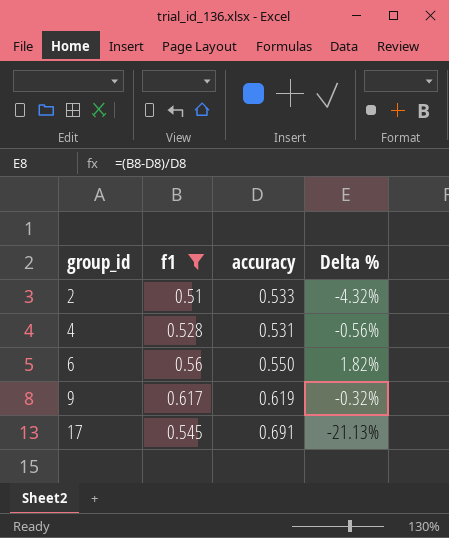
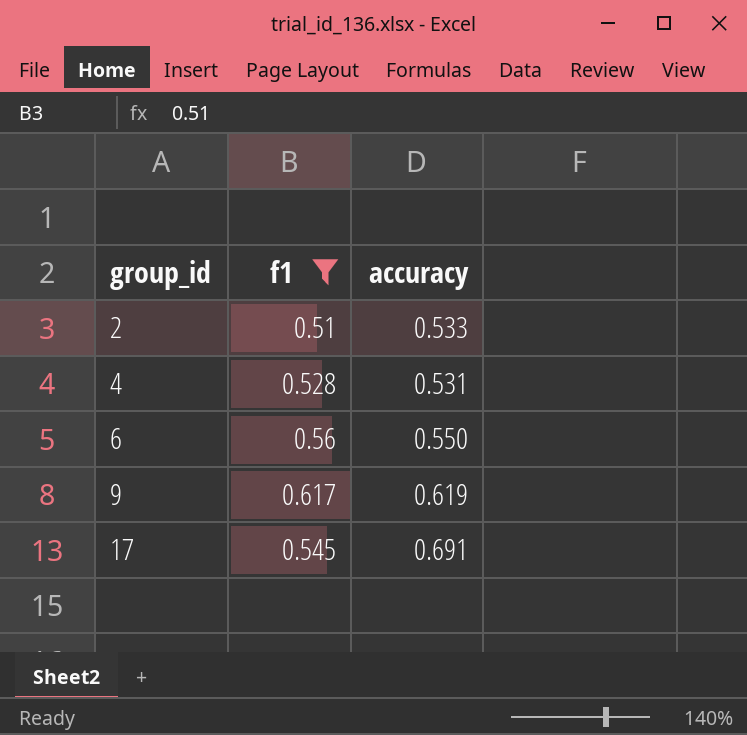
column Delta % | formula: ([f1] - [accuracy]) / [accuracy] -> none

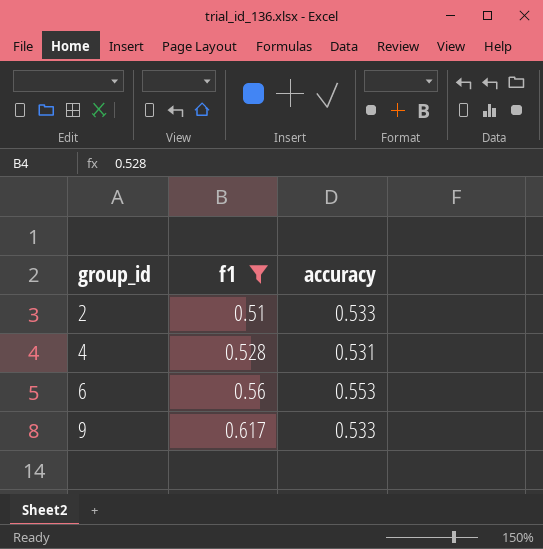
row 17: 0.545 | 0.691 -> none
6 | accuracy: 0.550 -> 0.553
9 | accuracy: 0.619 -> 0.533

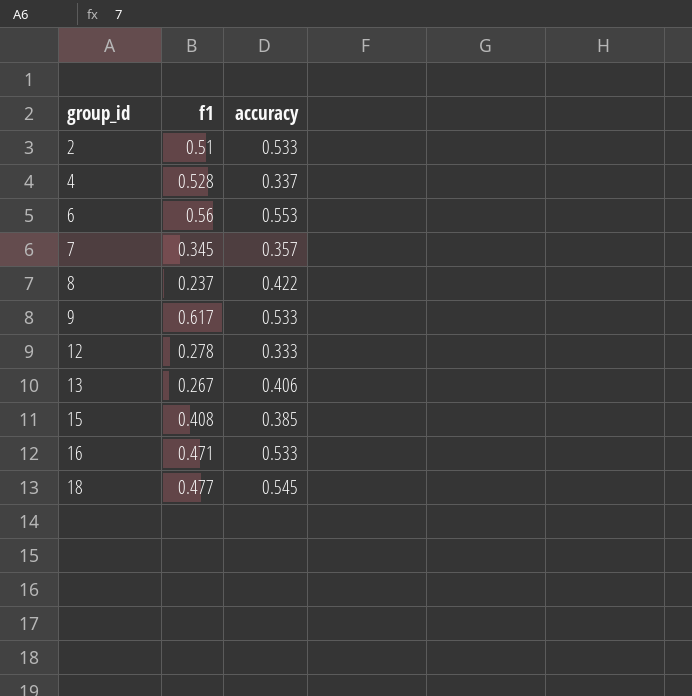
filter: f1 >= 0.51 -> none
4 | accuracy: 0.531 -> 0.337

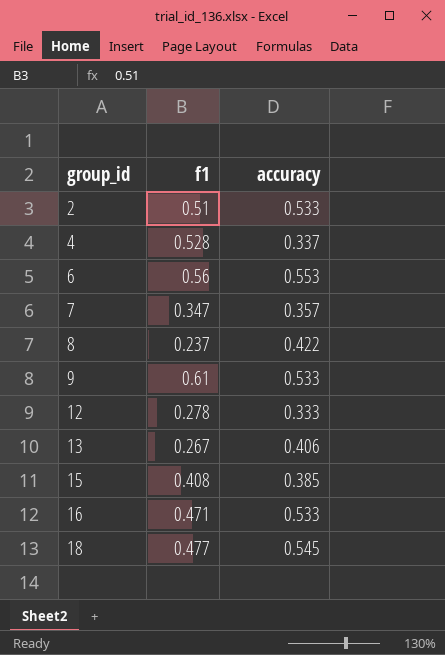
7 | f1: 0.345 -> 0.347
9 | f1: 0.617 -> 0.61

